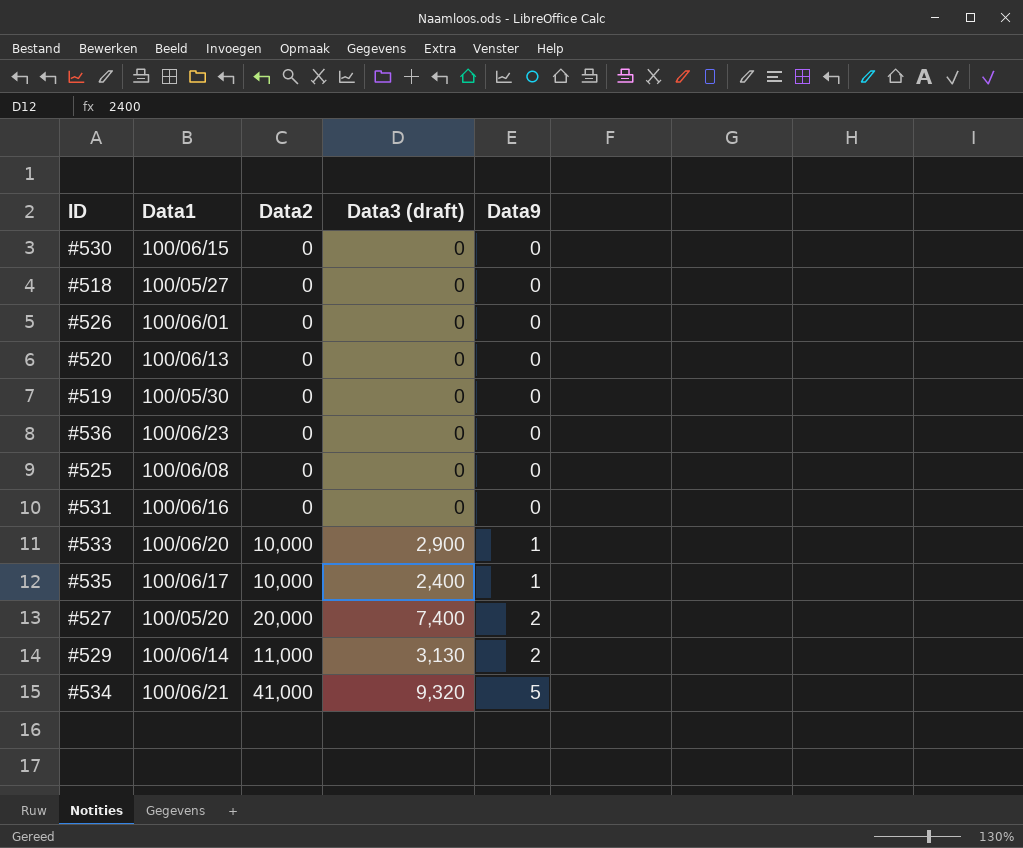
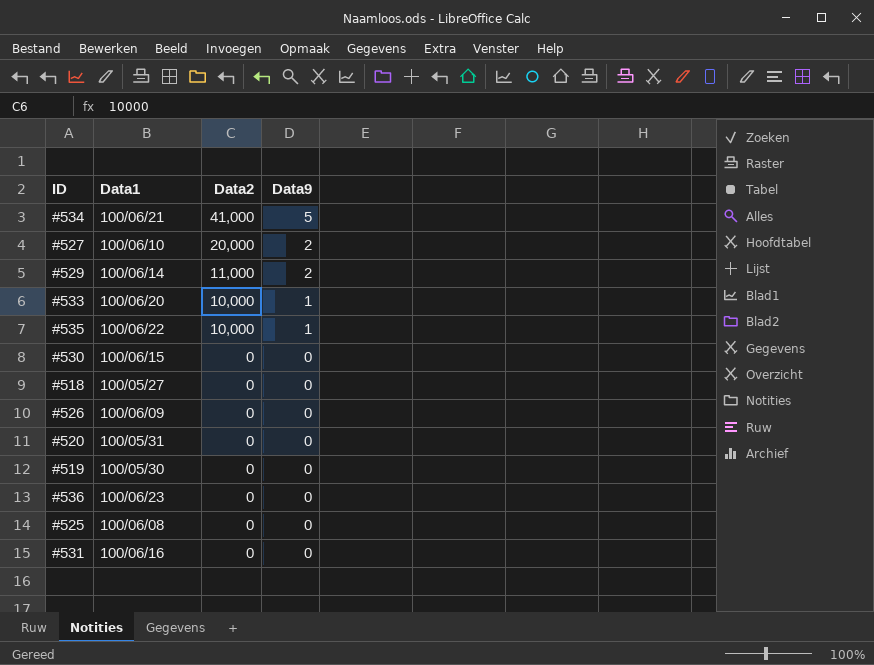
row order: Data9 ascending -> Data2 descending
column Data3 (draft) | position: 4 -> none
#527 | Data1: 100/05/20 -> 100/06/10
#535 | Data1: 100/06/17 -> 100/06/22
#526 | Data1: 100/06/01 -> 100/06/09
#520 | Data1: 100/06/13 -> 100/05/31

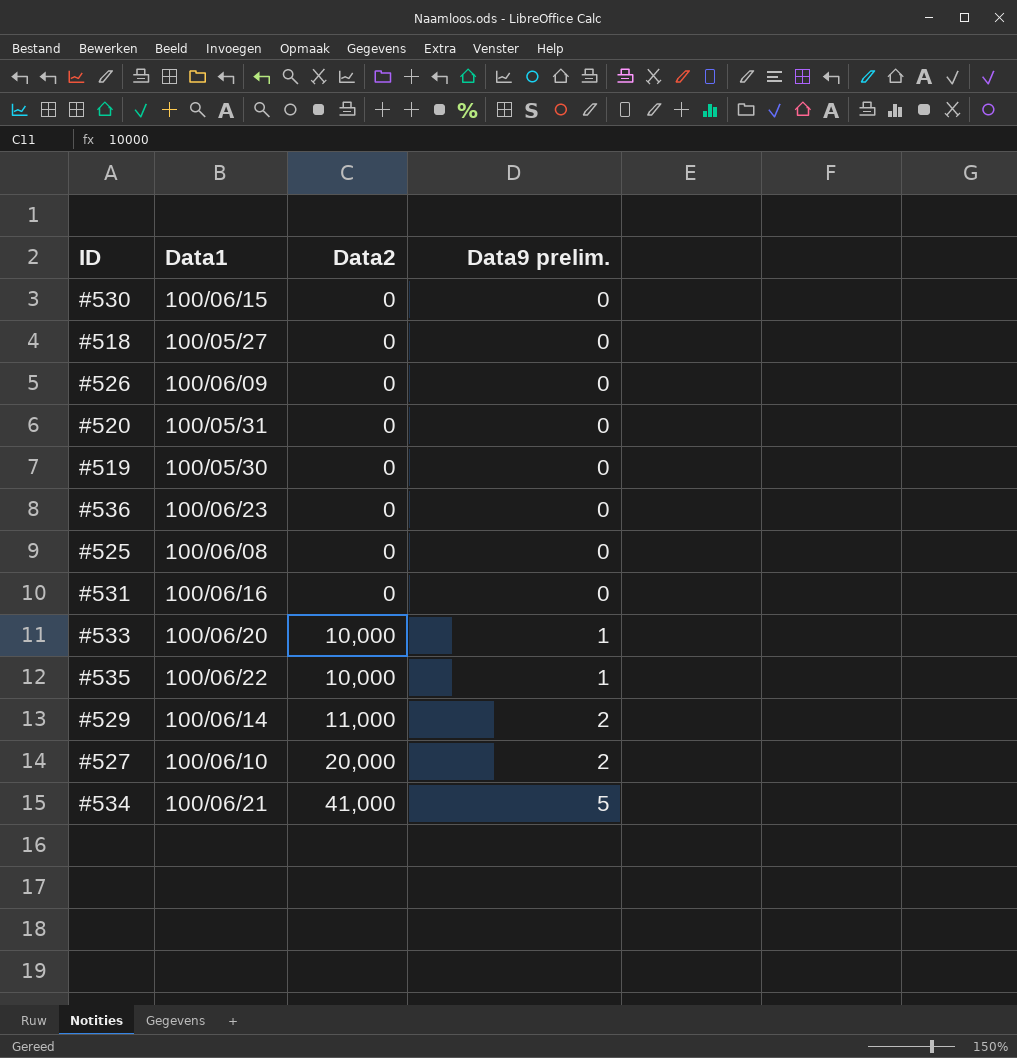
row order: Data2 descending -> Data2 ascending
column name: Data9 -> Data9 prelim.

